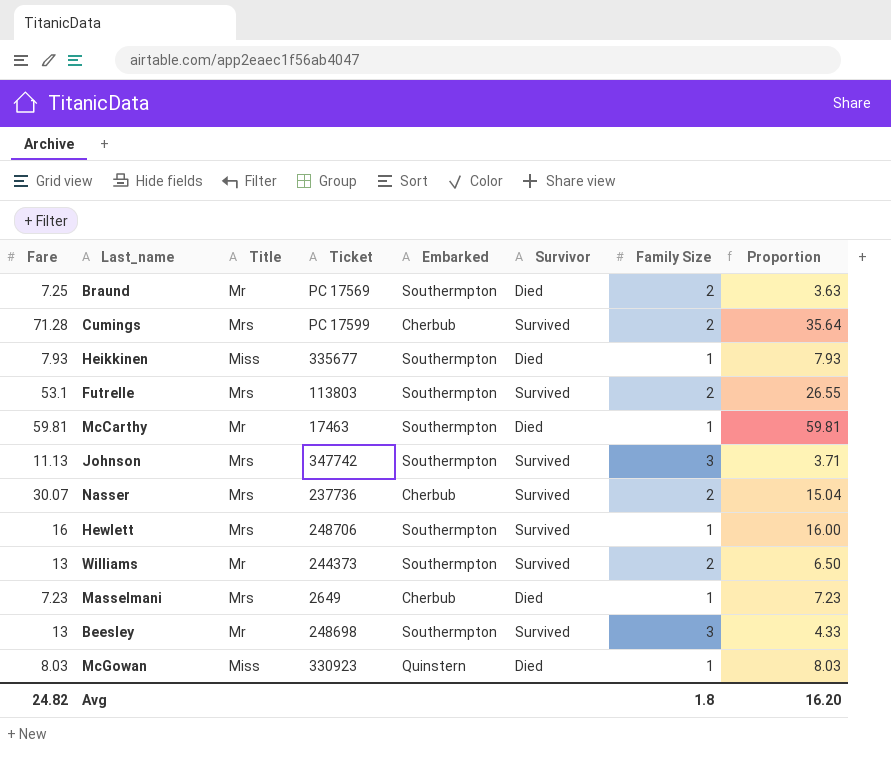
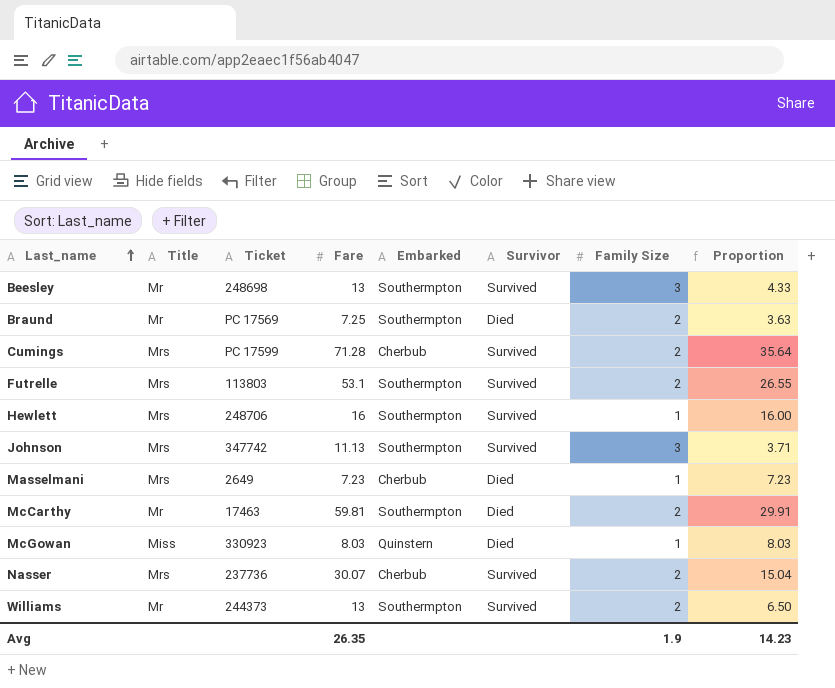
row order: none -> Last_name ascending
column Fare | position: 1 -> 4
row Heikkinen: 7.93 | Miss | 335677 | Southermpton | Died | 1 | 7.93 -> none
McCarthy | Family Size: 1 -> 2
McCarthy | Proportion: 59.81 -> 29.91
Avg | Fare: 24.82 -> 26.35
Avg | Family Size: 1.8 -> 1.9
Avg | Proportion: 16.20 -> 14.23

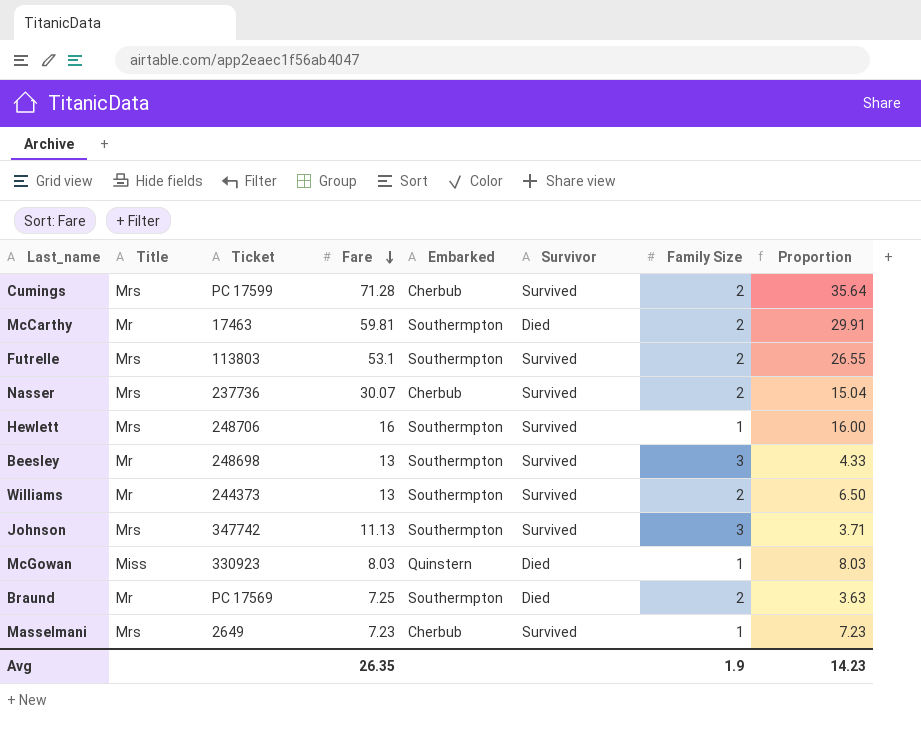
row order: Last_name ascending -> Fare descending
Masselmani | Survivor: Died -> Survived

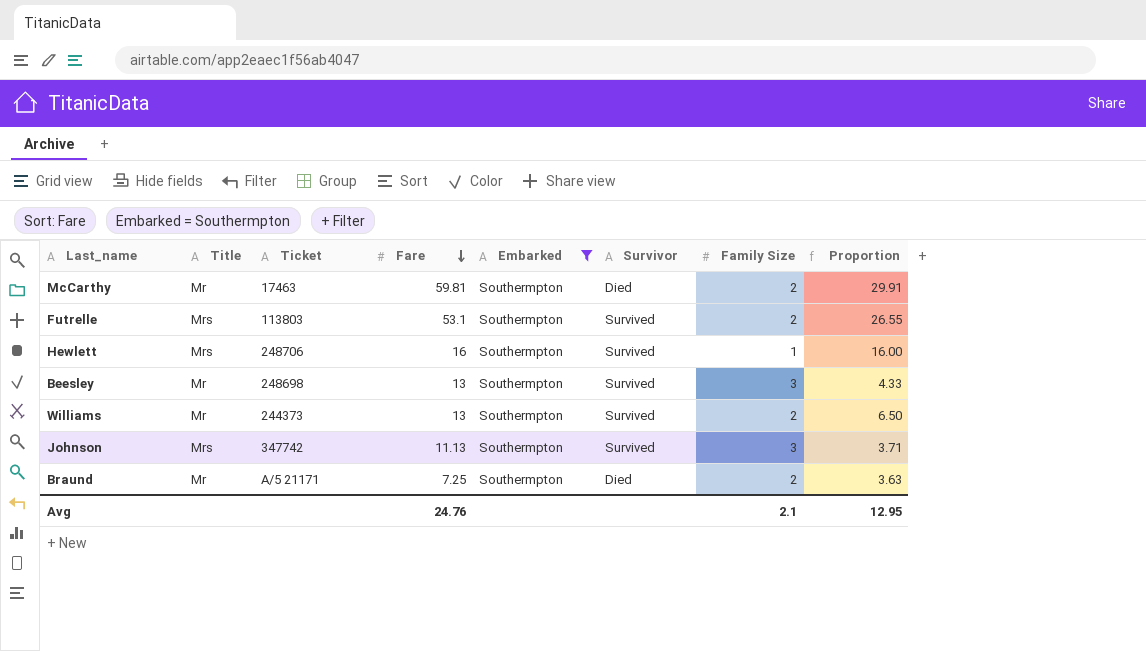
filter: none -> Embarked = Southermpton
Braund | Ticket: PC 17569 -> A/5 21171
Avg | Fare: 26.35 -> 24.76
Avg | Family Size: 1.9 -> 2.1
Avg | Proportion: 14.23 -> 12.95

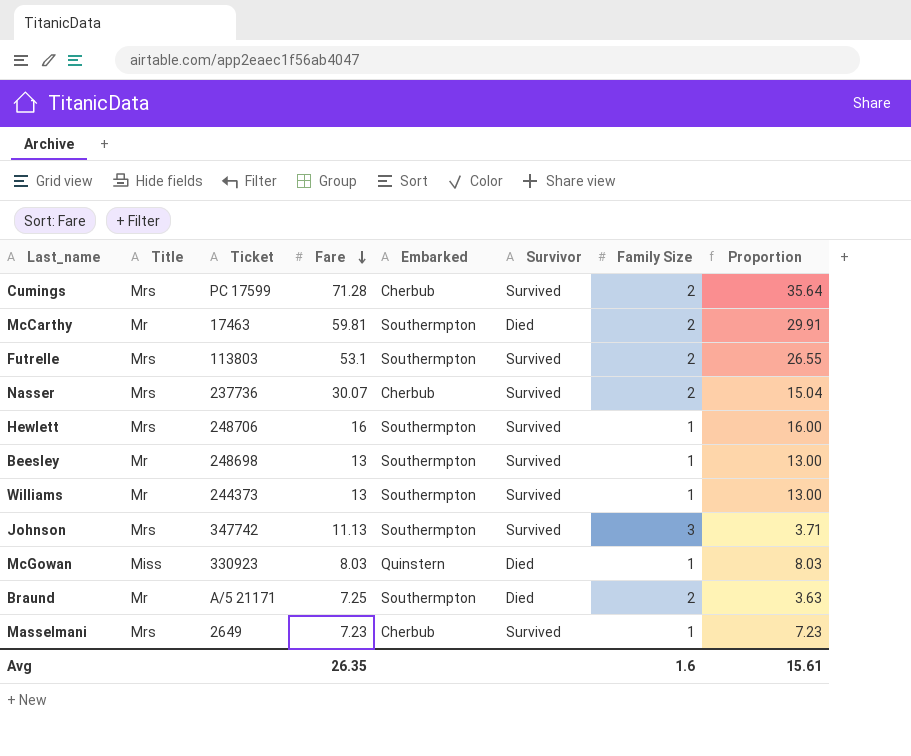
filter: Embarked = Southermpton -> none
Beesley | Family Size: 3 -> 1
Beesley | Proportion: 4.33 -> 13.00
Williams | Family Size: 2 -> 1
Williams | Proportion: 6.50 -> 13.00
Avg | Fare: 24.76 -> 26.35
Avg | Family Size: 2.1 -> 1.6
Avg | Proportion: 12.95 -> 15.61

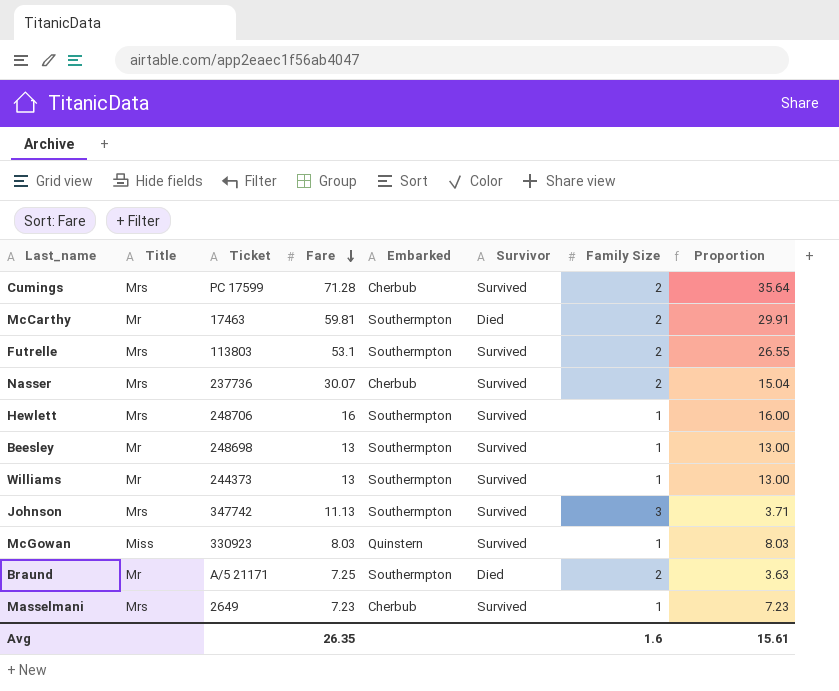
McGowan | Survivor: Died -> Survived

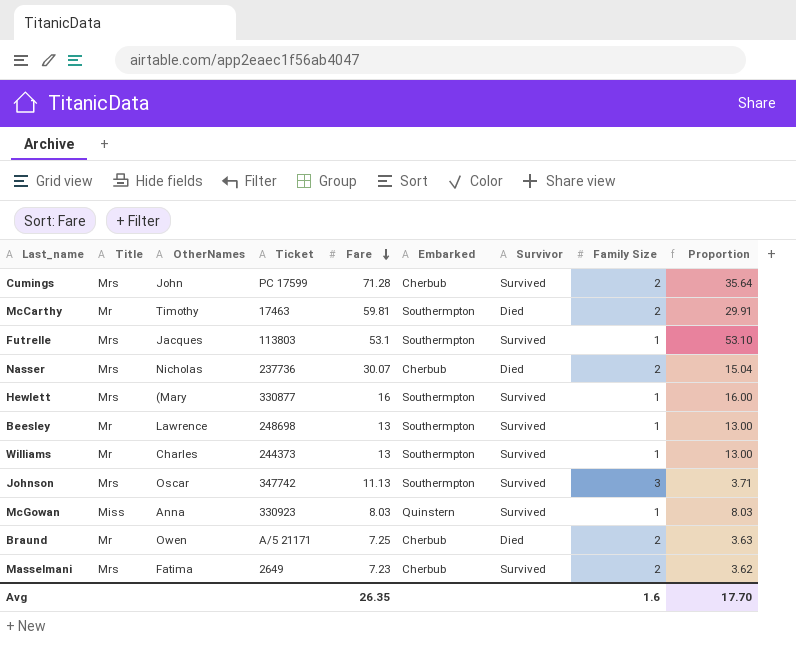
column OtherNames | position: none -> 3
Futrelle | Family Size: 2 -> 1
Futrelle | Proportion: 26.55 -> 53.10
Nasser | Survivor: Survived -> Died
Hewlett | Ticket: 248706 -> 330877
Braund | Embarked: Southermpton -> Cherbub
Masselmani | Family Size: 1 -> 2
Masselmani | Proportion: 7.23 -> 3.62
Avg | Proportion: 15.61 -> 17.70

